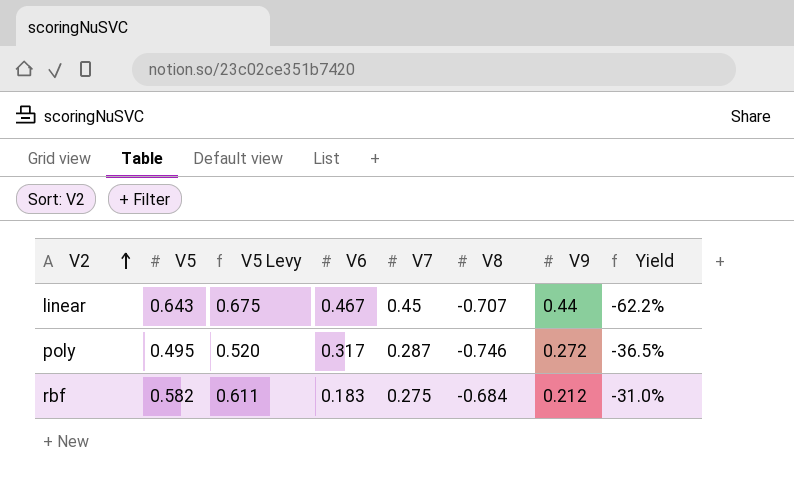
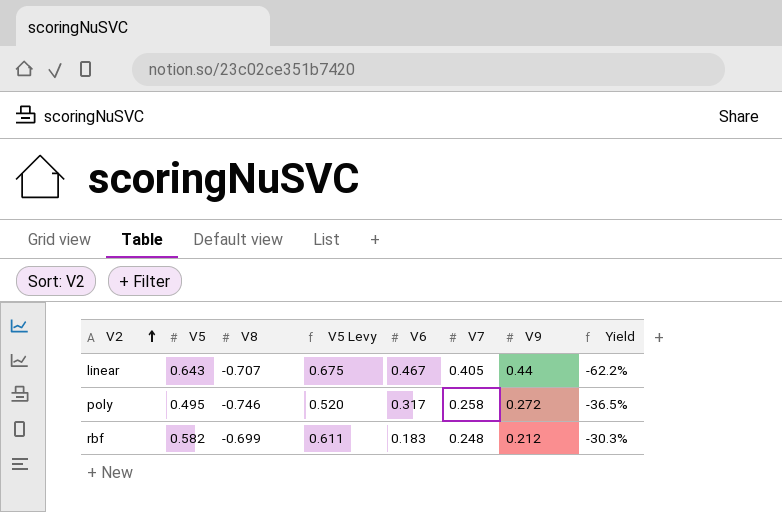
column V8 | position: 6 -> 3
linear | V7: 0.45 -> 0.405
poly | V7: 0.287 -> 0.258
rbf | V8: -0.684 -> -0.699
rbf | V7: 0.275 -> 0.248
rbf | Yield: -31.0% -> -30.3%

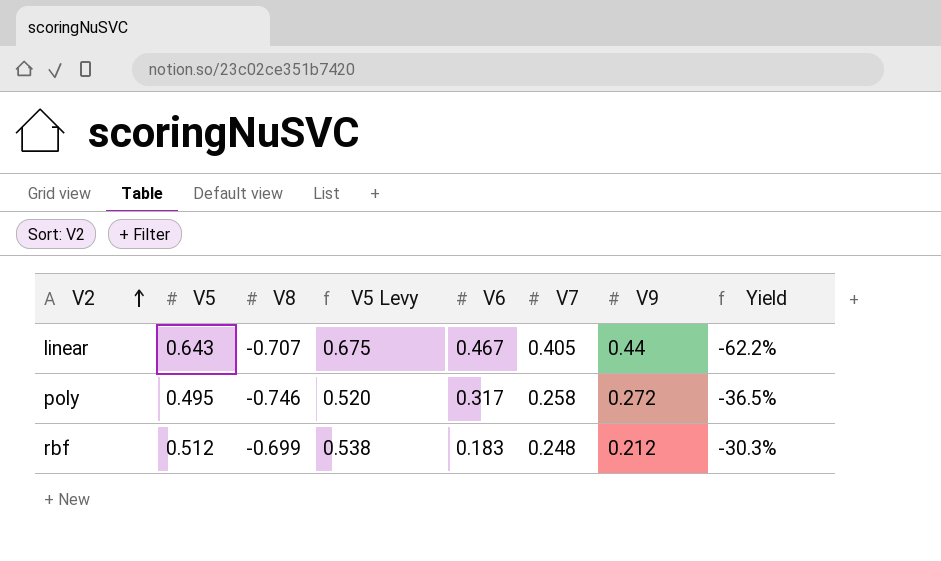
rbf | V5: 0.582 -> 0.512
rbf | V5 Levy: 0.611 -> 0.538

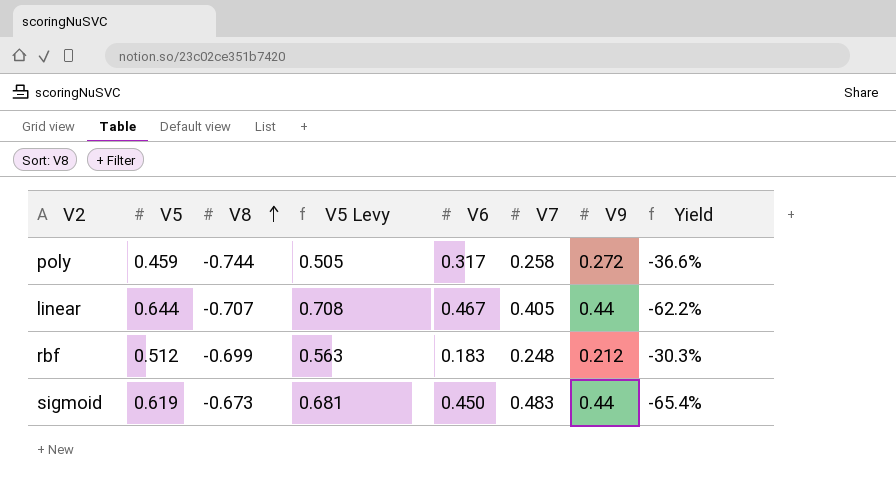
row order: V2 ascending -> V8 ascending
column V5 Levy | formula: [V5] * 1.05 -> [V5] * 1.1
poly | V5: 0.495 -> 0.459
poly | V8: -0.746 -> -0.744
poly | Yield: -36.5% -> -36.6%
linear | V5: 0.643 -> 0.644
row sigmoid: none -> 0.619 | -0.673 | 0.681 | 0.450 | 0.483 | 0.44 | -65.4%

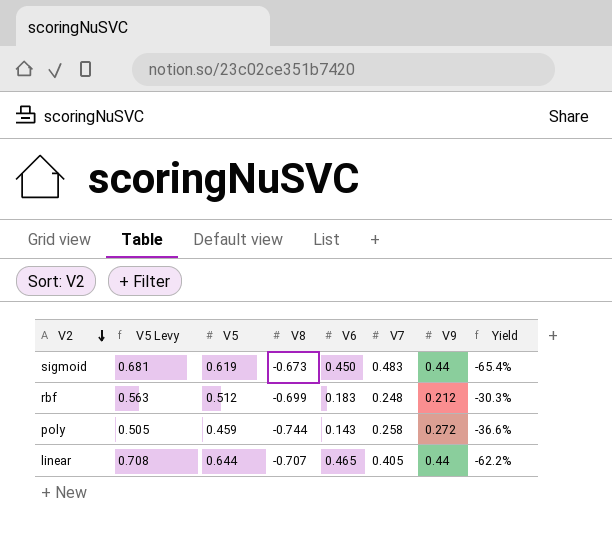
row order: V8 ascending -> V2 descending
column V5 Levy | position: 4 -> 2
poly | V6: 0.317 -> 0.143
linear | V6: 0.467 -> 0.465

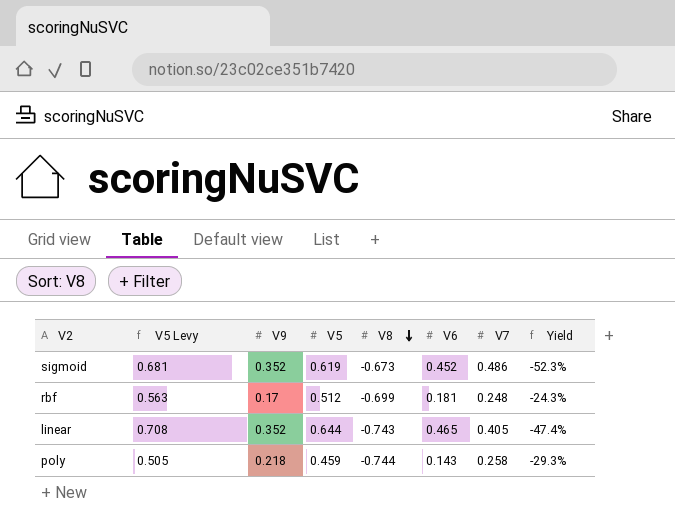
row order: V2 descending -> V8 descending
column V9 | position: 7 -> 3
sigmoid | V9: 0.44 -> 0.352
sigmoid | V6: 0.450 -> 0.452
sigmoid | V7: 0.483 -> 0.486
sigmoid | Yield: -65.4% -> -52.3%
rbf | V9: 0.212 -> 0.17
rbf | V6: 0.183 -> 0.181
rbf | Yield: -30.3% -> -24.3%
linear | V9: 0.44 -> 0.352
linear | V8: -0.707 -> -0.743
linear | Yield: -62.2% -> -47.4%
poly | V9: 0.272 -> 0.218
poly | Yield: -36.6% -> -29.3%

